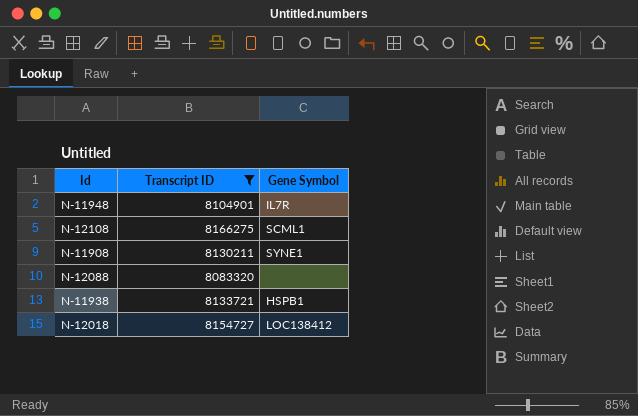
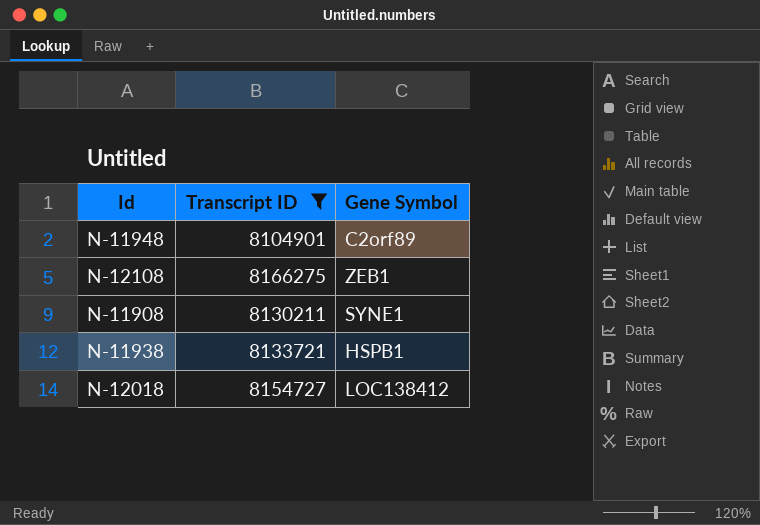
row N-12088: 8083320 | none -> none
N-11948 | Gene Symbol: IL7R -> C2orf89
N-12108 | Gene Symbol: SCML1 -> ZEB1

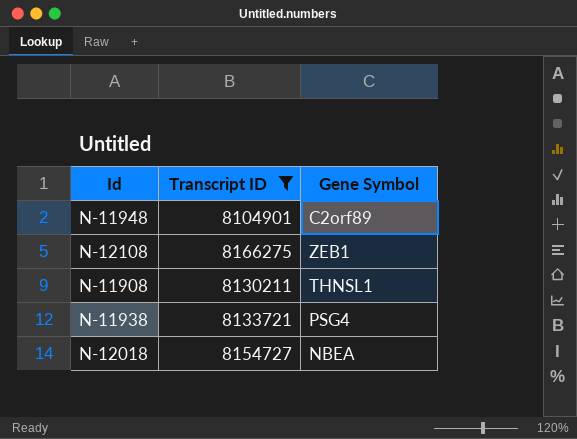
N-11908 | Gene Symbol: SYNE1 -> THNSL1
N-11938 | Gene Symbol: HSPB1 -> PSG4
N-12018 | Gene Symbol: LOC138412 -> NBEA

